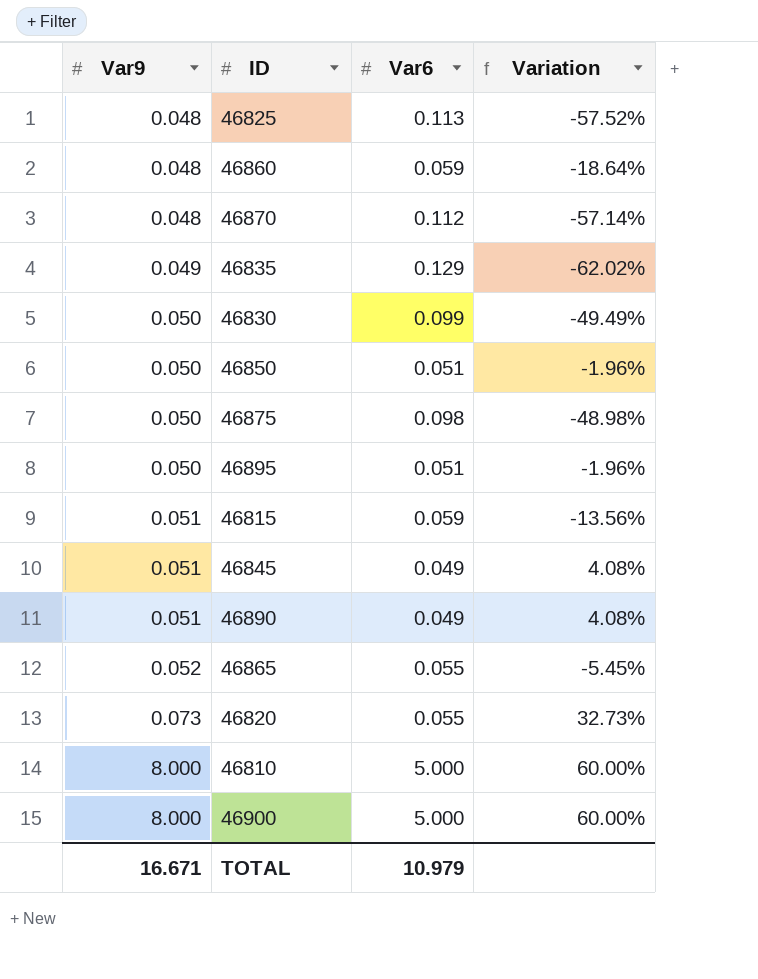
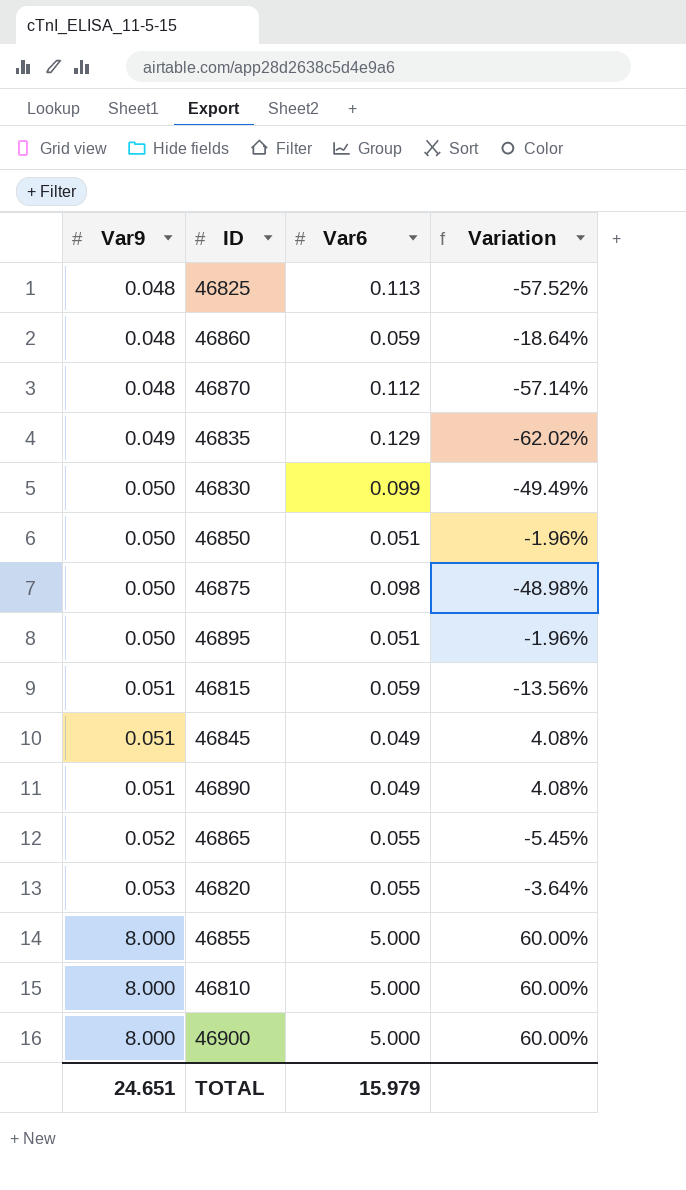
46820 | Var9: 0.073 -> 0.053
46820 | Variation: 32.73% -> -3.64%
row 46855: none -> 8.000 | 5.000 | 60.00%
TOTAL | Var9: 16.671 -> 24.651
TOTAL | Var6: 10.979 -> 15.979

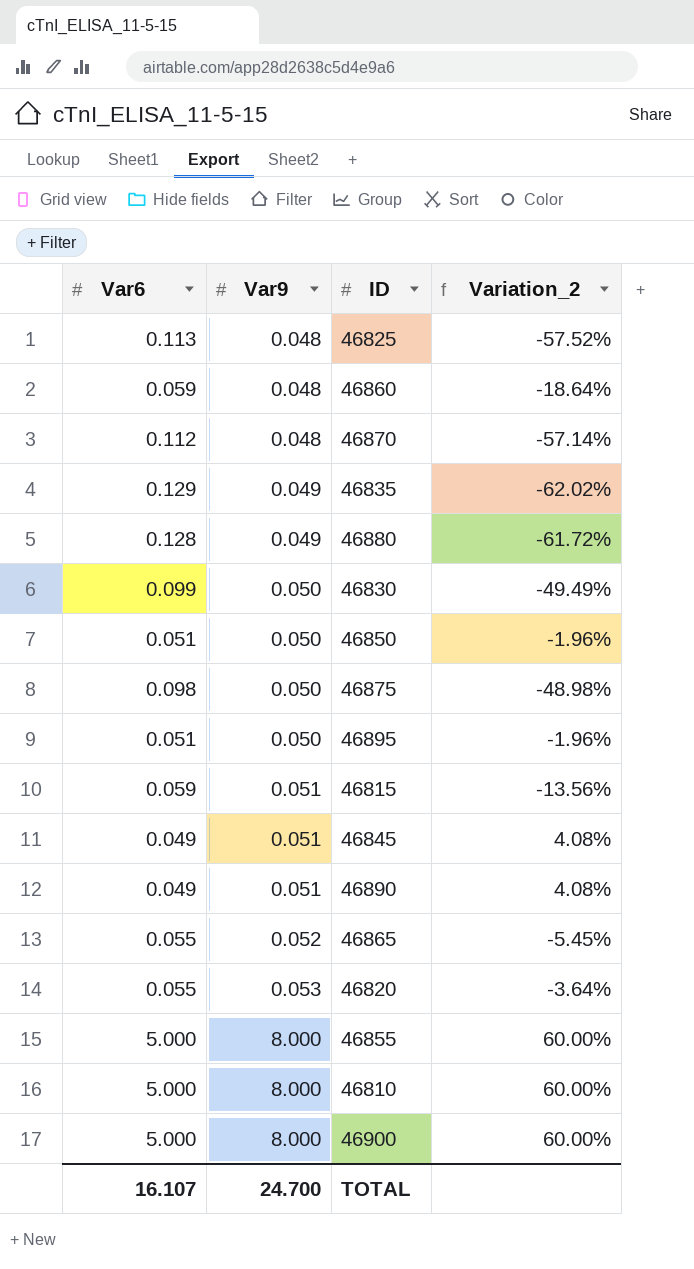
column Var6 | position: 3 -> 1
column name: Variation -> Variation_2
row 46880: none -> 0.128 | 0.049 | -61.72%
TOTAL | Var6: 15.979 -> 16.107
TOTAL | Var9: 24.651 -> 24.700

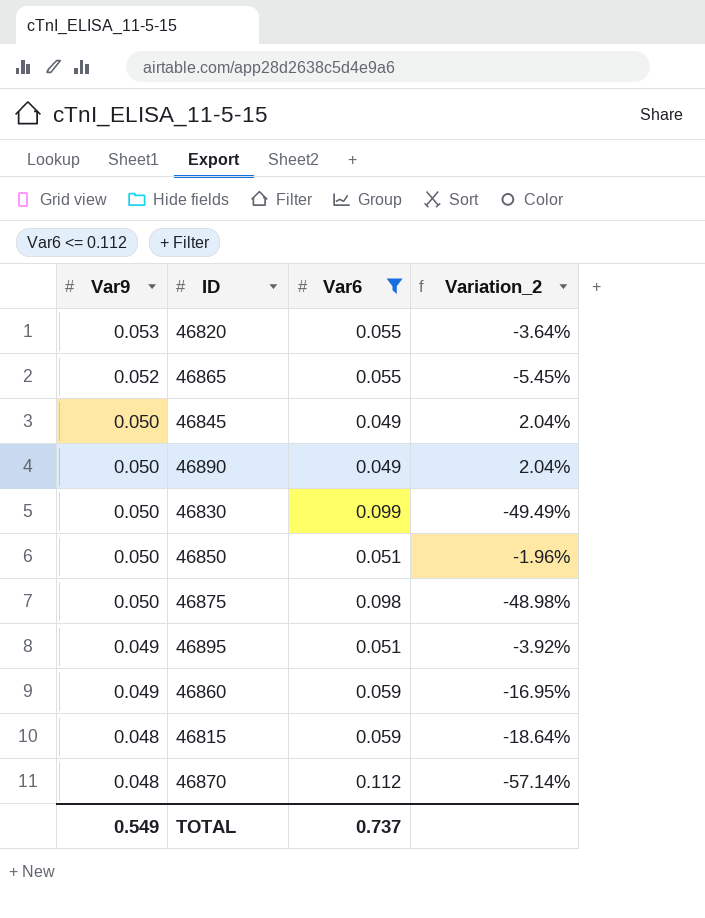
filter: none -> Var6 <= 0.112
row order: Var9 ascending -> Var9 descending
column Var6 | position: 1 -> 3
46845 | Var9: 0.051 -> 0.050
46845 | Variation_2: 4.08% -> 2.04%
46890 | Var9: 0.051 -> 0.050
46890 | Variation_2: 4.08% -> 2.04%
46895 | Var9: 0.050 -> 0.049
46895 | Variation_2: -1.96% -> -3.92%
46860 | Var9: 0.048 -> 0.049
46860 | Variation_2: -18.64% -> -16.95%
46815 | Var9: 0.051 -> 0.048
46815 | Variation_2: -13.56% -> -18.64%
TOTAL | Var9: 24.700 -> 0.549
TOTAL | Var6: 16.107 -> 0.737

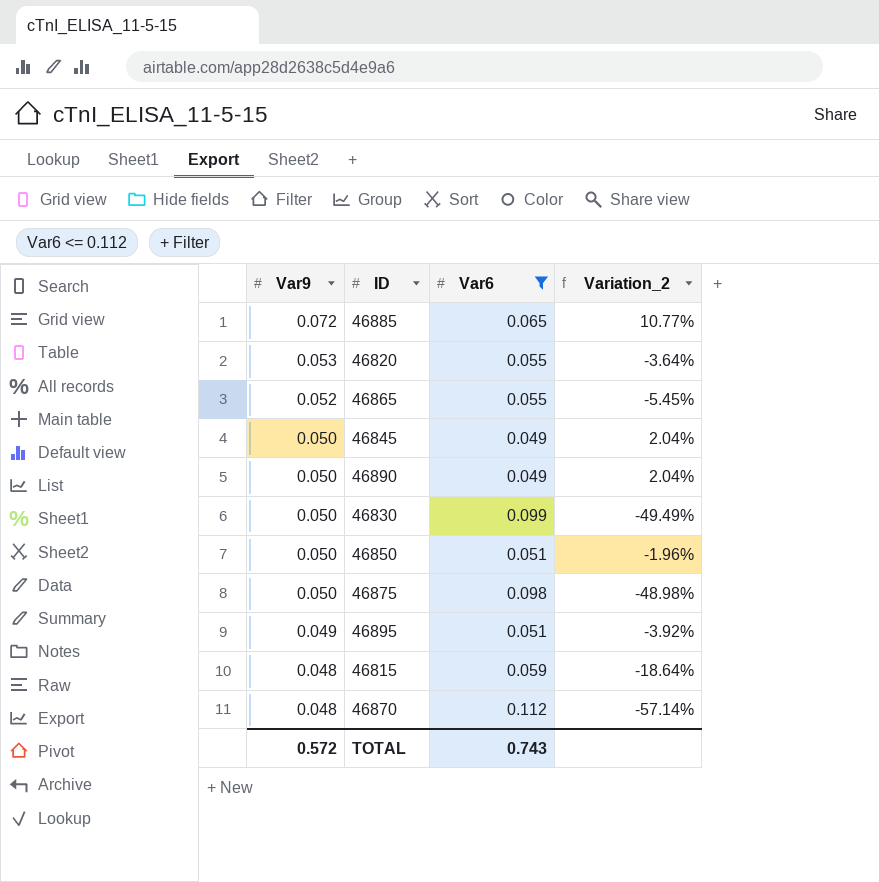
row 46860: 0.049 | 0.059 | -16.95% -> none
row 46885: none -> 0.072 | 0.065 | 10.77%
TOTAL | Var9: 0.549 -> 0.572
TOTAL | Var6: 0.737 -> 0.743

